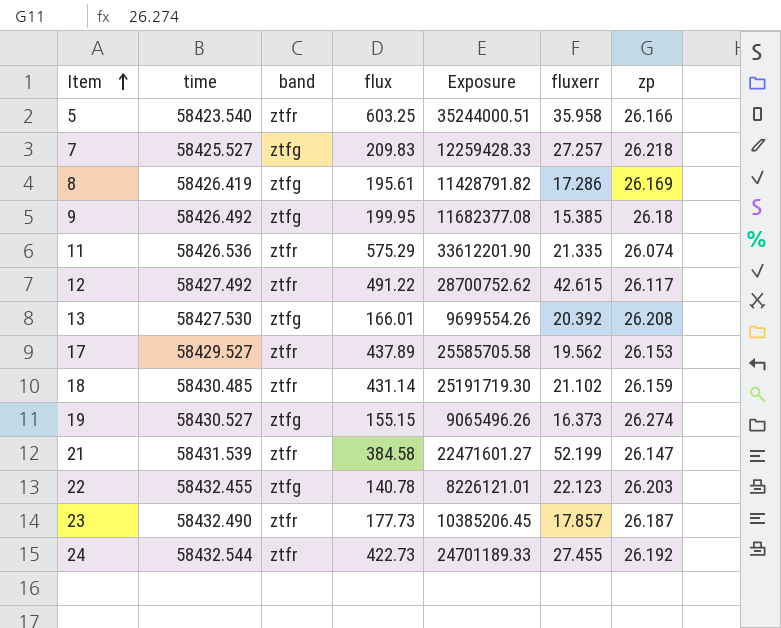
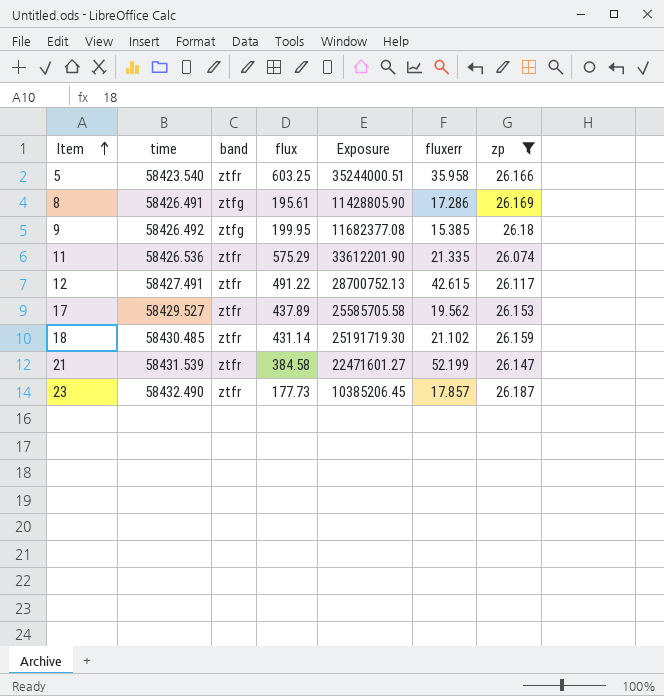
filter: none -> zp <= 26.187
8 | time: 58426.419 -> 58426.491
8 | Exposure: 11428791.82 -> 11428805.90
12 | time: 58427.492 -> 58427.491
12 | Exposure: 28700752.62 -> 28700752.13

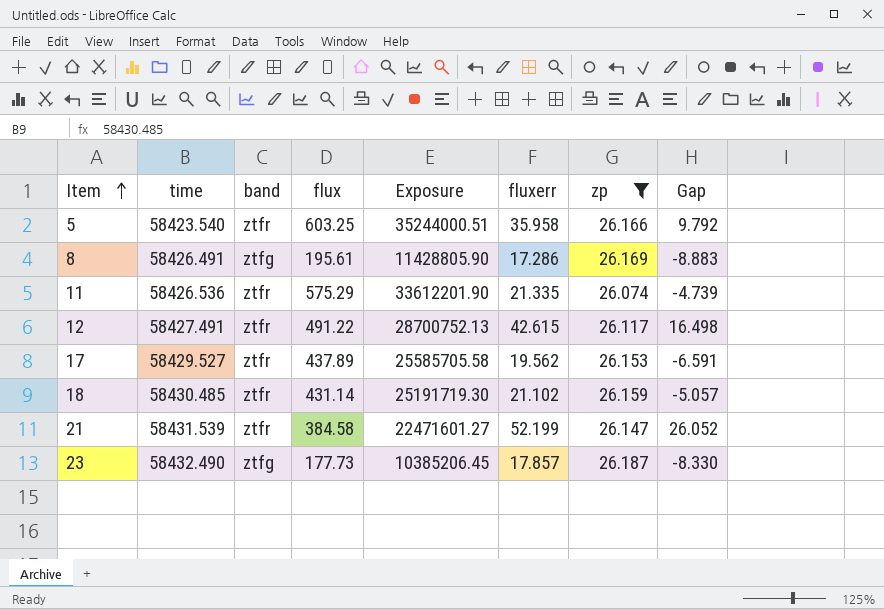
column Gap | formula: none -> [fluxerr] - [zp]
row 9: 58426.492 | ztfg | 199.95 | 11682377.08 | 15.385 | 26.18 -> none
23 | band: ztfr -> ztfg

